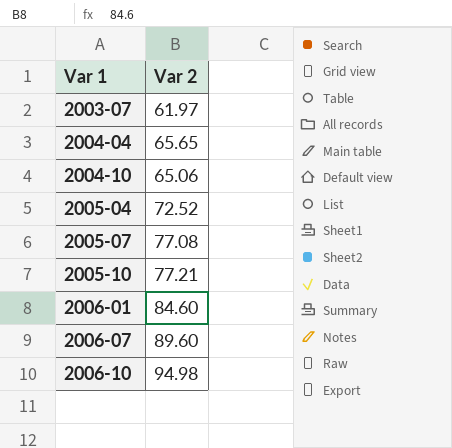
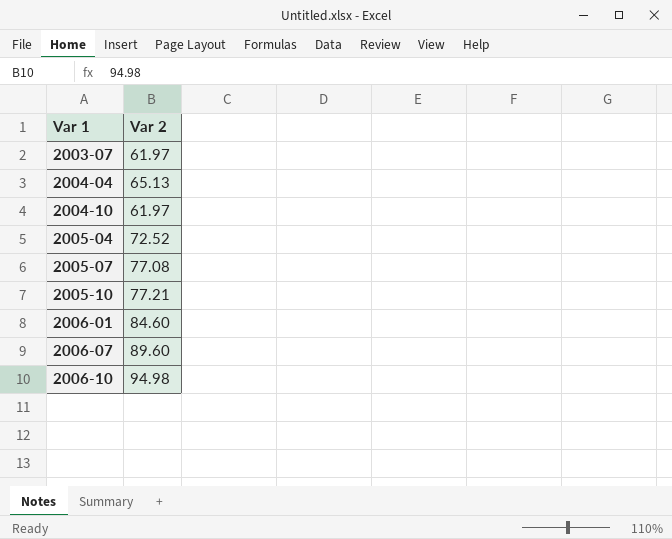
2004-04 | Var 2: 65.65 -> 65.13
2004-10 | Var 2: 65.06 -> 61.97

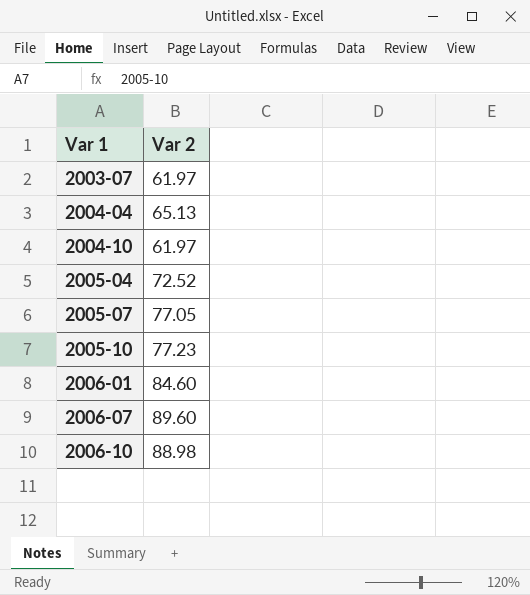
2005-07 | Var 2: 77.08 -> 77.05
2005-10 | Var 2: 77.21 -> 77.23
2006-10 | Var 2: 94.98 -> 88.98

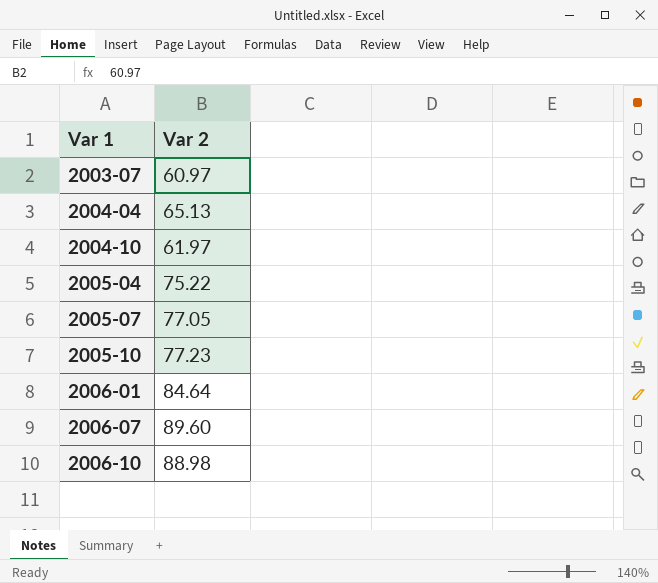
2003-07 | Var 2: 61.97 -> 60.97
2005-04 | Var 2: 72.52 -> 75.22
2006-01 | Var 2: 84.60 -> 84.64

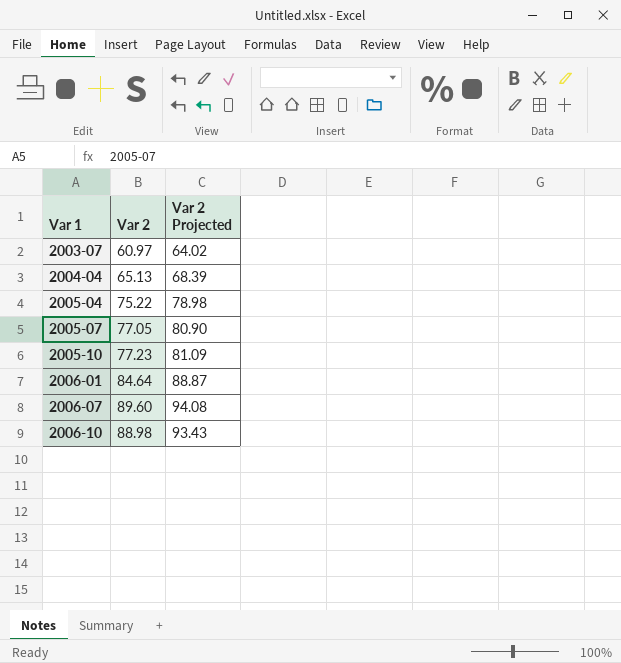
column Var 2 Projected | formula: none -> [Var 2] * 1.05
row 2004-10: 61.97 -> none

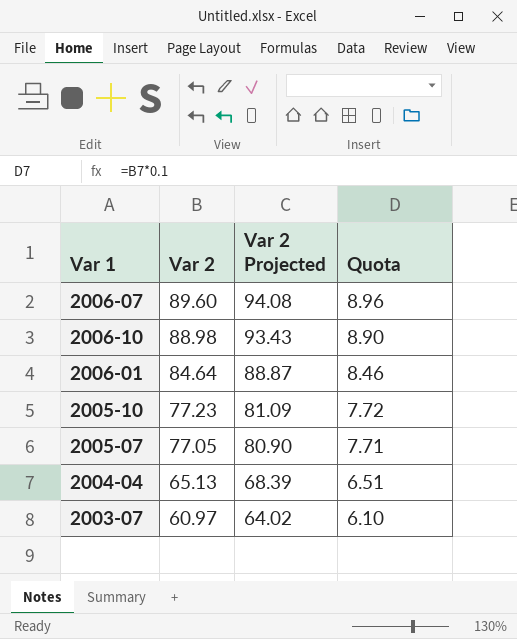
row order: Var 1 ascending -> Var 2 descending
column Quota | formula: none -> [Var 2] * 0.1
row 2005-04: 75.22 | 78.98 -> none

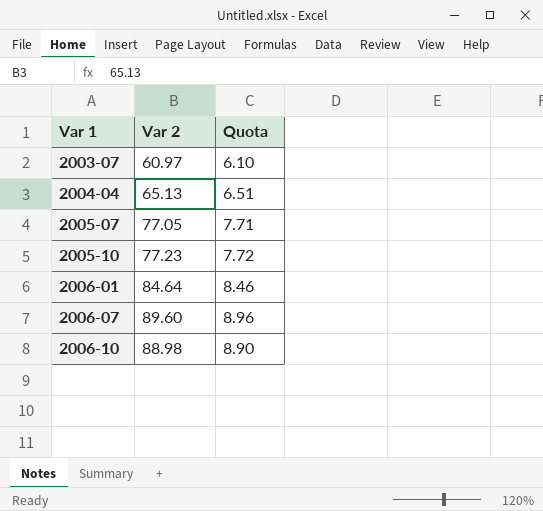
row order: Var 2 descending -> Var 1 ascending
column Var 2 Projected | formula: [Var 2] * 1.05 -> none

